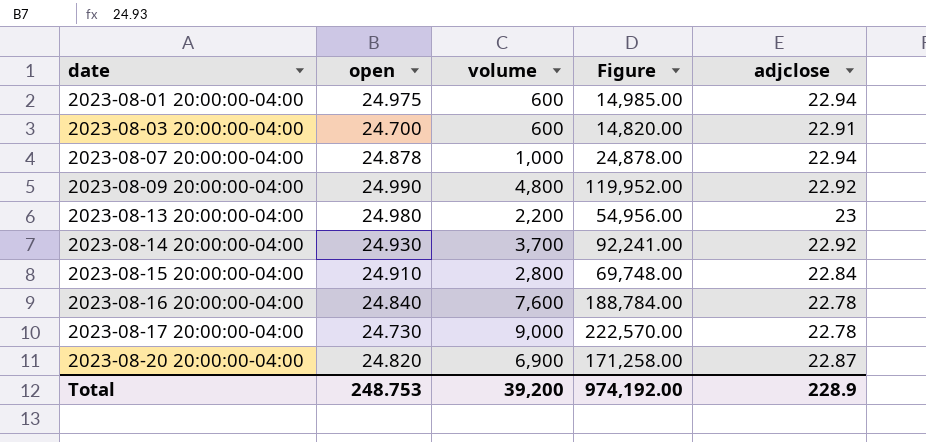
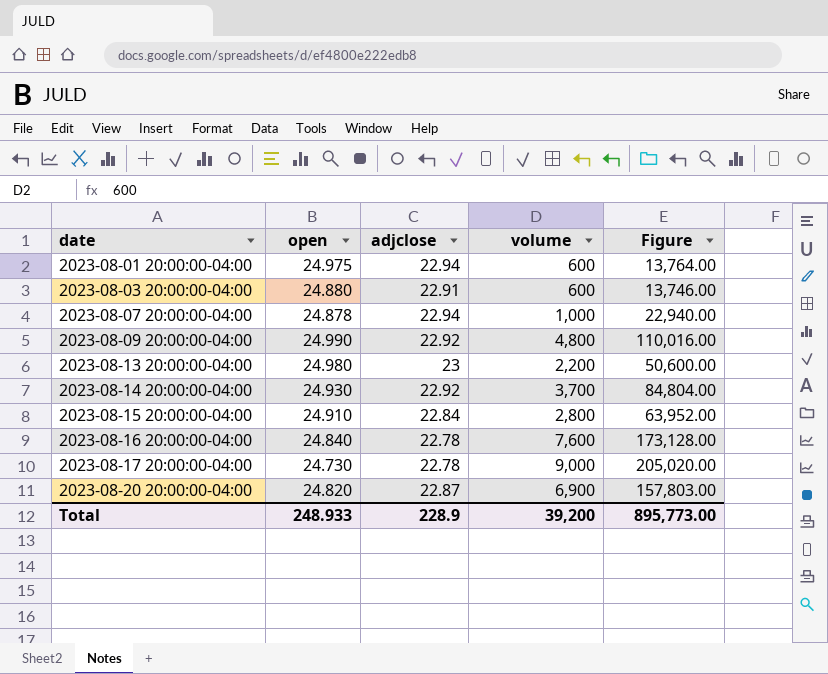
column adjclose | position: 5 -> 3
column Figure | formula: [open] * [volume] -> [adjclose] * [volume]
2023-08-03 20:00:00-04:00 | open: 24.700 -> 24.880
Total | open: 248.753 -> 248.933
Total | Figure: 974,192.00 -> 895,773.00

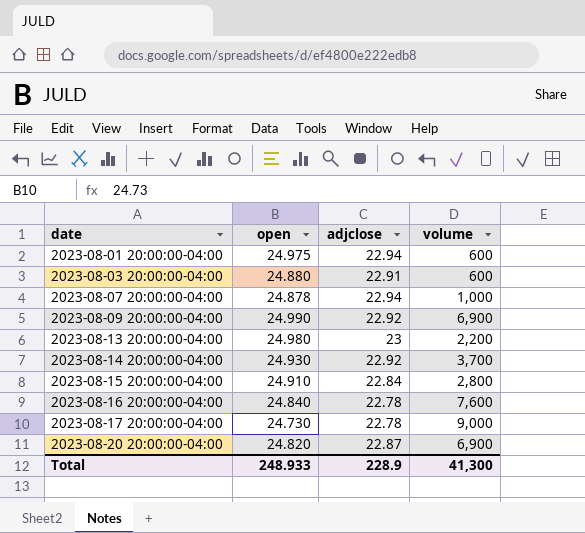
column Figure | formula: [adjclose] * [volume] -> none
2023-08-09 20:00:00-04:00 | volume: 4,800 -> 6,900
Total | volume: 39,200 -> 41,300

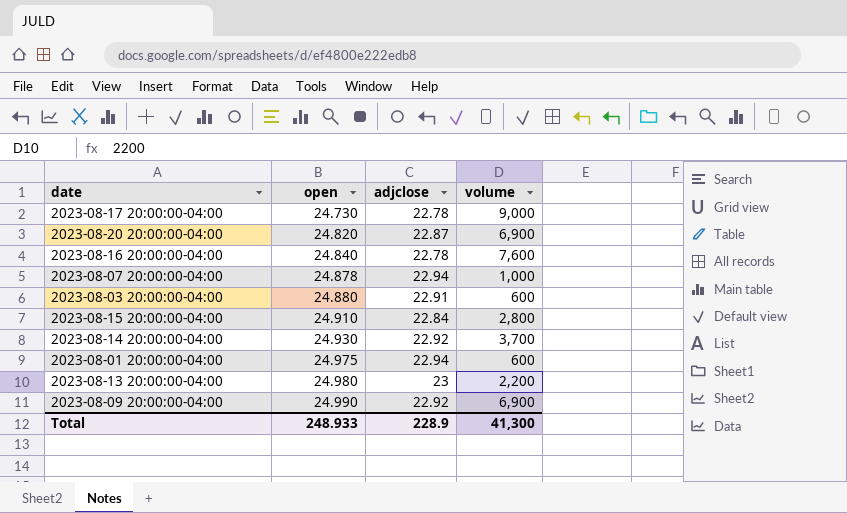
row order: date ascending -> open ascending

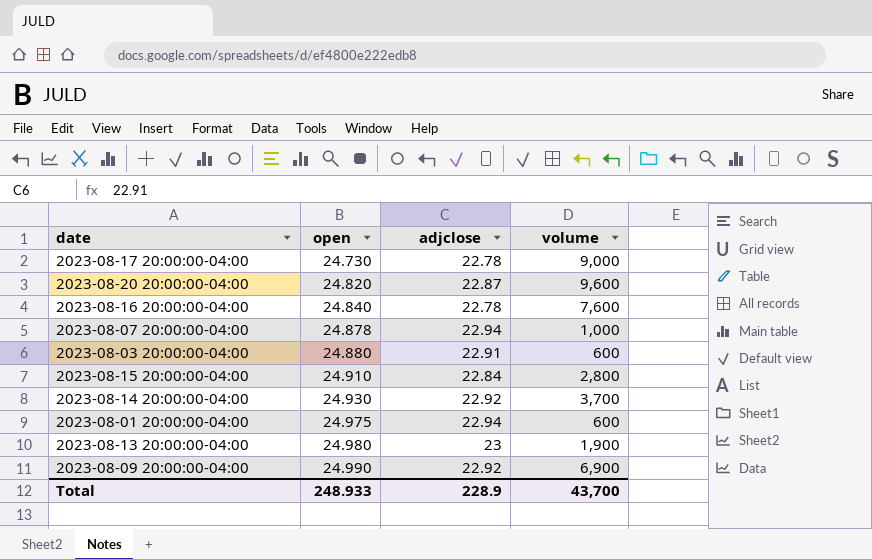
2023-08-20 20:00:00-04:00 | volume: 6,900 -> 9,600
2023-08-13 20:00:00-04:00 | volume: 2,200 -> 1,900
Total | volume: 41,300 -> 43,700

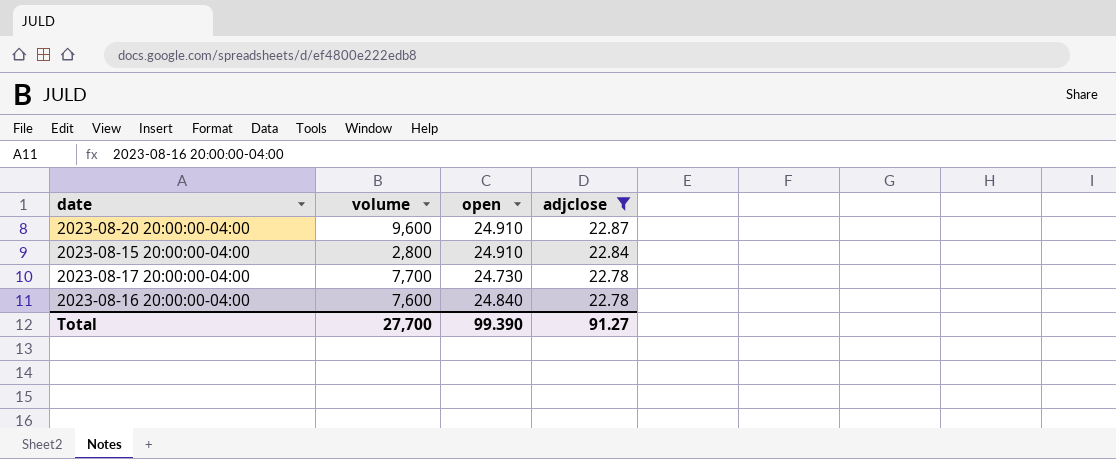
filter: none -> adjclose <= 22.87
row order: open ascending -> adjclose descending
column volume | position: 4 -> 2
2023-08-20 20:00:00-04:00 | open: 24.820 -> 24.910
2023-08-17 20:00:00-04:00 | volume: 9,000 -> 7,700
Total | volume: 43,700 -> 27,700
Total | open: 248.933 -> 99.390
Total | adjclose: 228.9 -> 91.27

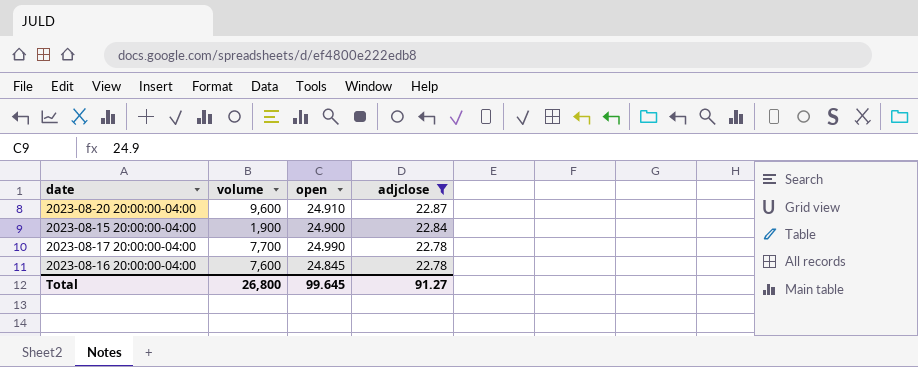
2023-08-15 20:00:00-04:00 | volume: 2,800 -> 1,900
2023-08-15 20:00:00-04:00 | open: 24.910 -> 24.900
2023-08-17 20:00:00-04:00 | open: 24.730 -> 24.990
2023-08-16 20:00:00-04:00 | open: 24.840 -> 24.845
Total | volume: 27,700 -> 26,800
Total | open: 99.390 -> 99.645

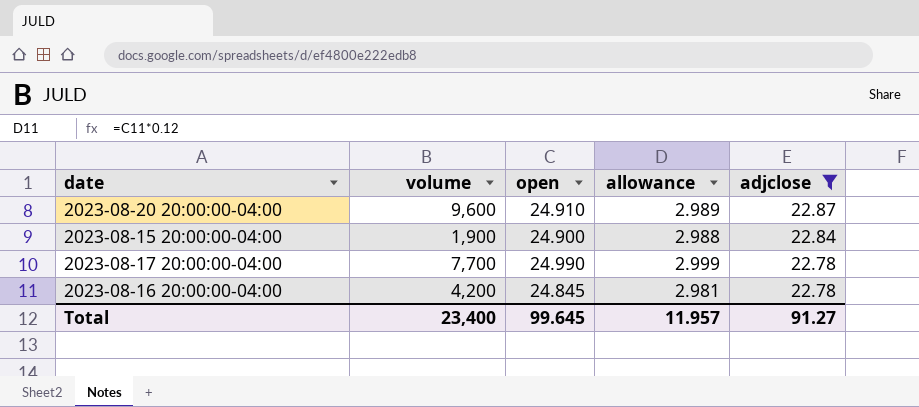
column allowance | formula: none -> [open] * 0.12
2023-08-16 20:00:00-04:00 | volume: 7,600 -> 4,200
Total | volume: 26,800 -> 23,400

